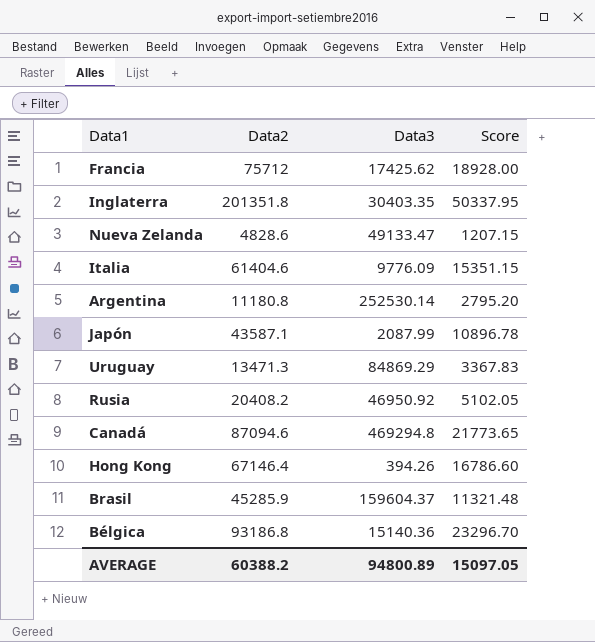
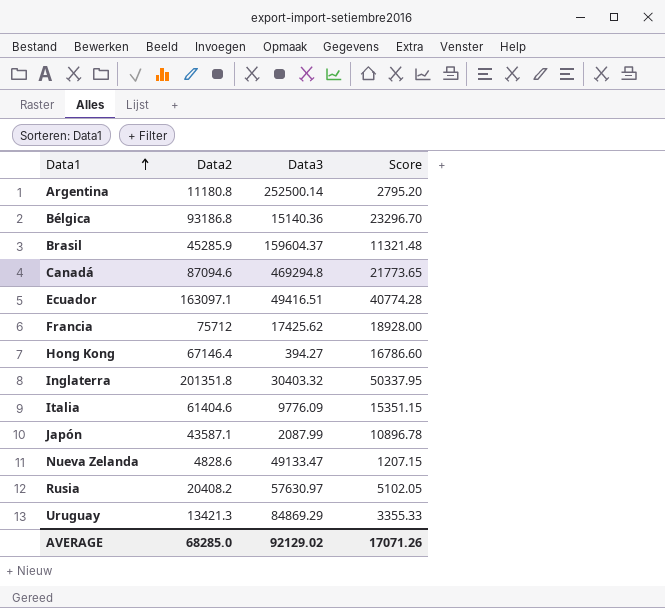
row order: none -> Data1 ascending
Argentina | Data3: 252530.14 -> 252500.14
row Ecuador: none -> 163097.1 | 49416.51 | 40774.28
Hong Kong | Data3: 394.26 -> 394.27
Inglaterra | Data3: 30403.35 -> 30403.32
Rusia | Data3: 46950.92 -> 57630.97
Uruguay | Data2: 13471.3 -> 13421.3
Uruguay | Score: 3367.83 -> 3355.33
AVERAGE | Data2: 60388.2 -> 68285.0
AVERAGE | Data3: 94800.89 -> 92129.02
AVERAGE | Score: 15097.05 -> 17071.26

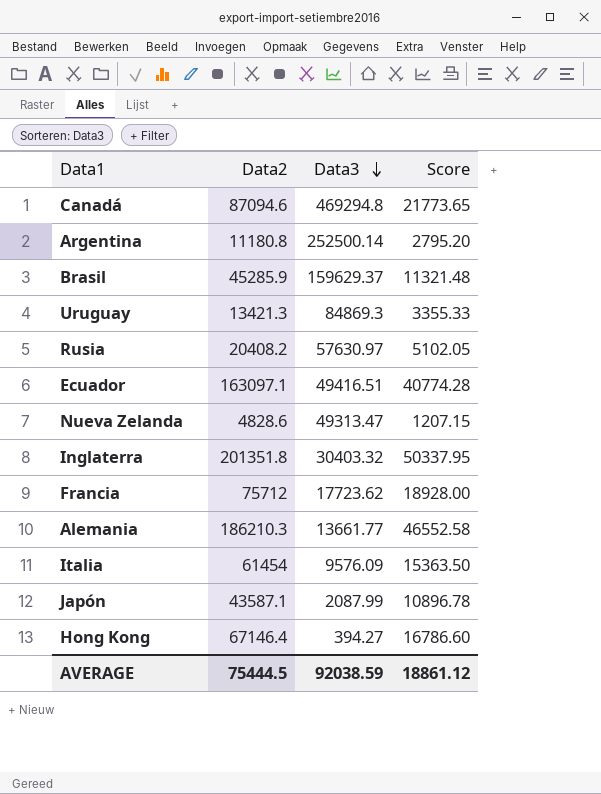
row order: Data1 ascending -> Data3 descending
row Bélgica: 93186.8 | 15140.36 | 23296.70 -> none
Brasil | Data3: 159604.37 -> 159629.37
Uruguay | Data3: 84869.29 -> 84869.3
Nueva Zelanda | Data3: 49133.47 -> 49313.47
Francia | Data3: 17425.62 -> 17723.62
row Alemania: none -> 186210.3 | 13661.77 | 46552.58
Italia | Data2: 61404.6 -> 61454
Italia | Data3: 9776.09 -> 9576.09
Italia | Score: 15351.15 -> 15363.50
AVERAGE | Data2: 68285.0 -> 75444.5
AVERAGE | Data3: 92129.02 -> 92038.59
AVERAGE | Score: 17071.26 -> 18861.12

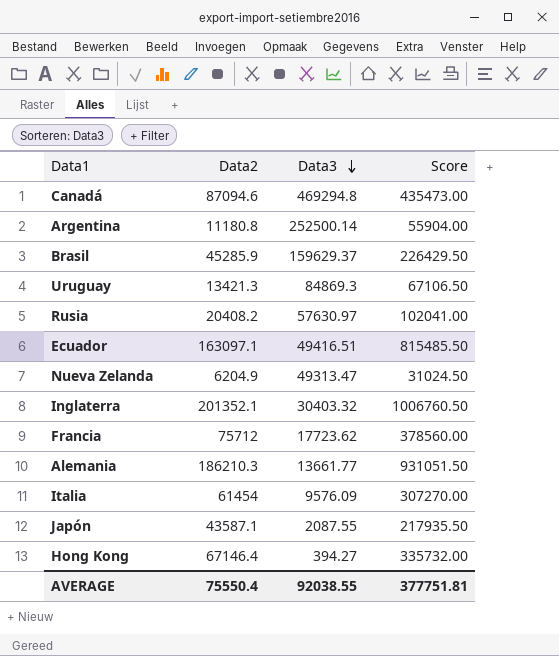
column Score | formula: [Data2] * 0.25 -> [Data2] * 5
Nueva Zelanda | Data2: 4828.6 -> 6204.9
Inglaterra | Data2: 201351.8 -> 201352.1
Japón | Data3: 2087.99 -> 2087.55
AVERAGE | Data2: 75444.5 -> 75550.4
AVERAGE | Data3: 92038.59 -> 92038.55
AVERAGE | Score: 18861.12 -> 377751.81

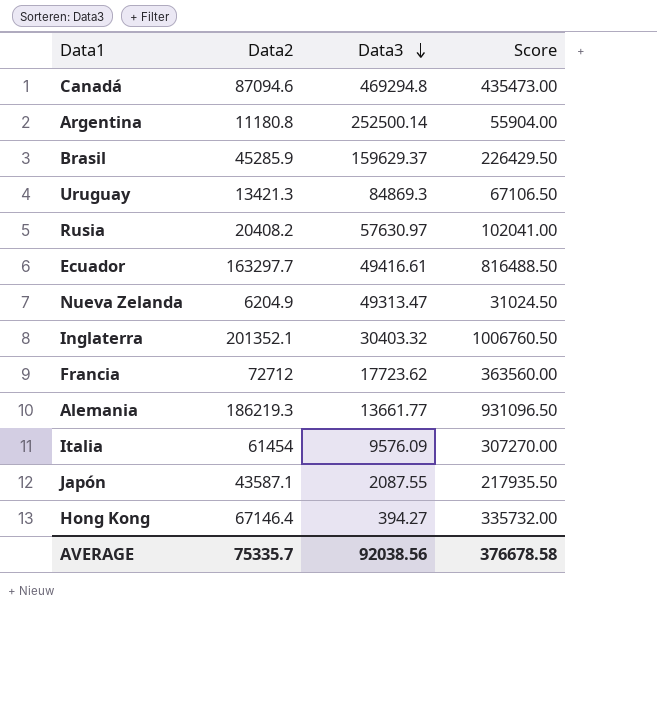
Ecuador | Data2: 163097.1 -> 163297.7
Ecuador | Data3: 49416.51 -> 49416.61
Ecuador | Score: 815485.50 -> 816488.50
Francia | Data2: 75712 -> 72712
Francia | Score: 378560.00 -> 363560.00
Alemania | Data2: 186210.3 -> 186219.3
Alemania | Score: 931051.50 -> 931096.50
AVERAGE | Data2: 75550.4 -> 75335.7
AVERAGE | Data3: 92038.55 -> 92038.56
AVERAGE | Score: 377751.81 -> 376678.58

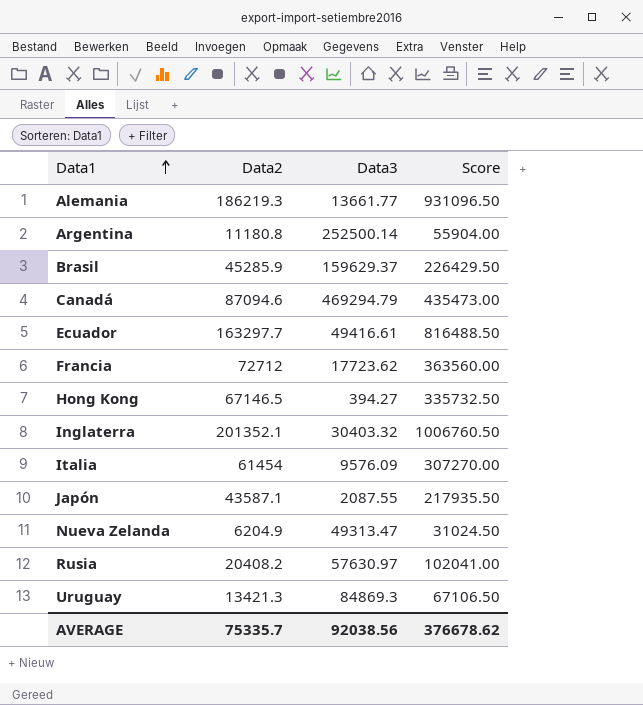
row order: Data3 descending -> Data1 ascending
Canadá | Data3: 469294.8 -> 469294.79
Hong Kong | Data2: 67146.4 -> 67146.5
Hong Kong | Score: 335732.00 -> 335732.50
AVERAGE | Score: 376678.58 -> 376678.62

